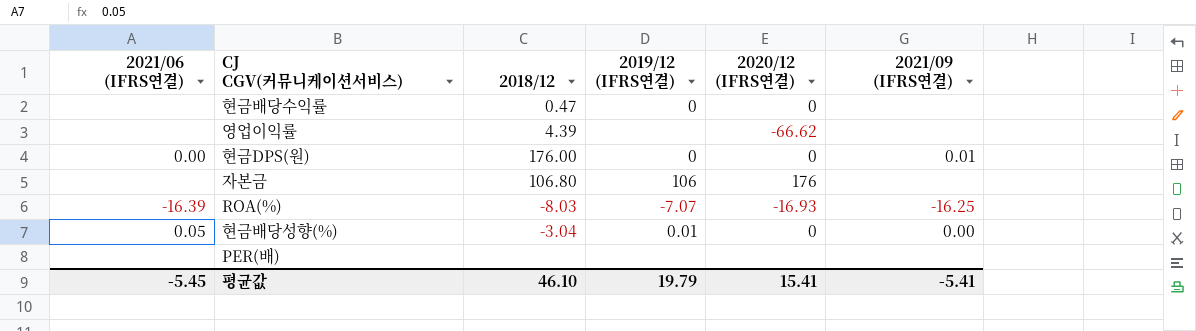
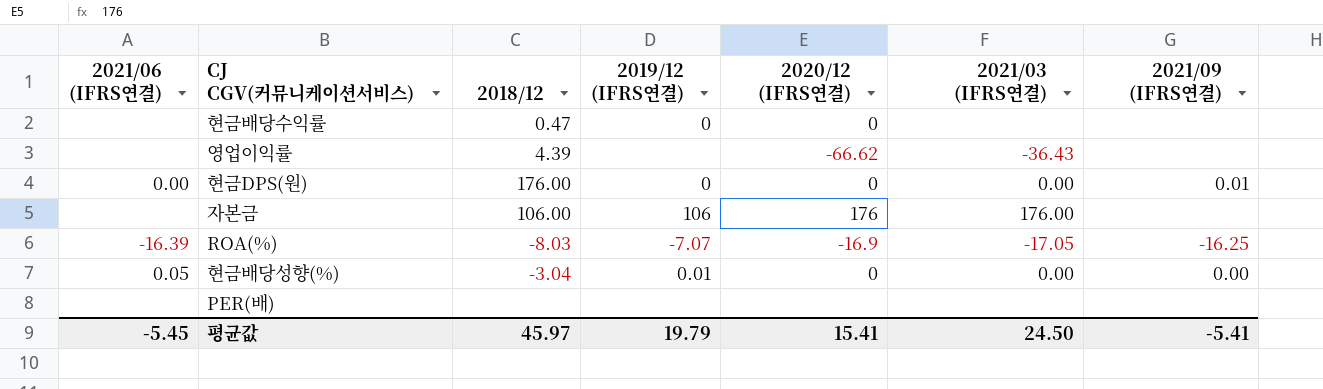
column 2021/03 (IFRS연결) | position: none -> 6
자본금 | 2018/12: 106.80 -> 106.00
ROA(%) | 2020/12 (IFRS연결): -16.93 -> -16.9
평균값 | 2018/12: 46.10 -> 45.97

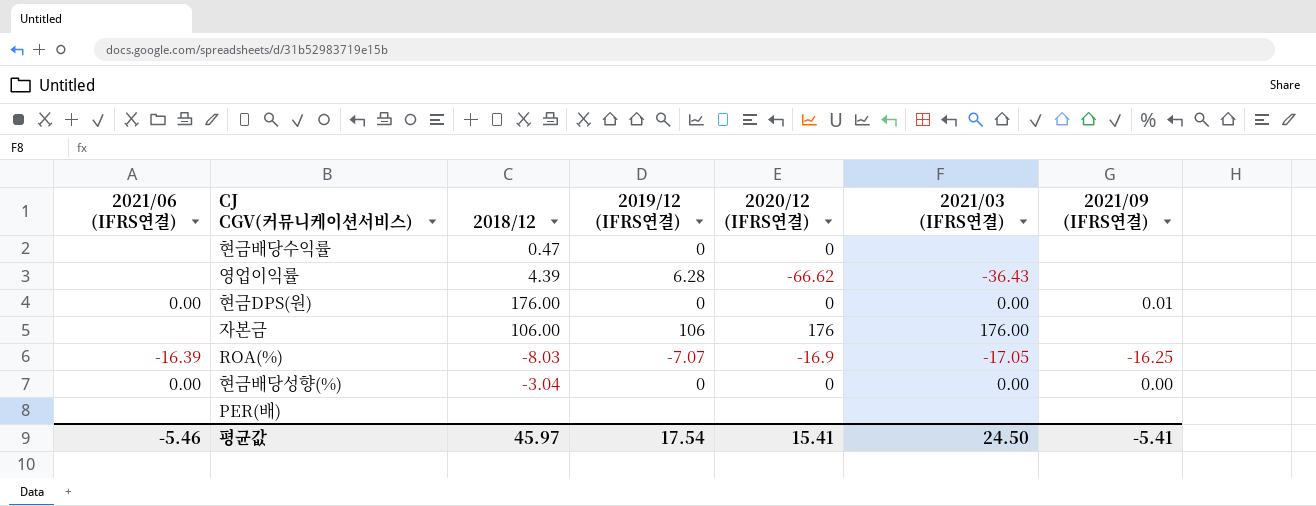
영업이익률 | 2019/12 (IFRS연결): none -> 6.28
현금배당성향(%) | 2021/06 (IFRS연결): 0.05 -> 0.00
현금배당성향(%) | 2019/12 (IFRS연결): 0.01 -> 0
평균값 | 2021/06 (IFRS연결): -5.45 -> -5.46
평균값 | 2019/12 (IFRS연결): 19.79 -> 17.54

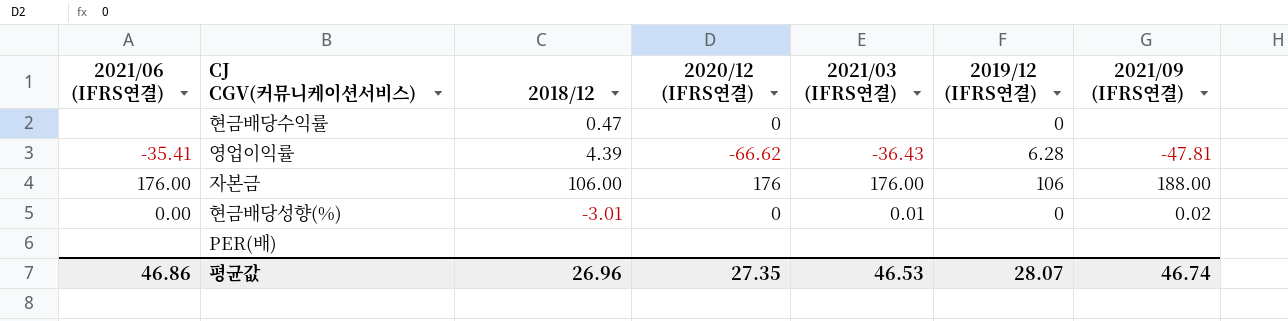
column 2019/12 (IFRS연결) | position: 4 -> 6
row 현금DPS(원): 0.00 | 176.00 | 0 | 0 | 0.00 | 0.01 -> none
row ROA(%): -16.39 | -8.03 | -7.07 | -16.9 | -17.05 | -16.25 -> none
영업이익률 | 2021/06 (IFRS연결): none -> -35.41
영업이익률 | 2021/09 (IFRS연결): none -> -47.81
자본금 | 2021/06 (IFRS연결): none -> 176.00
자본금 | 2021/09 (IFRS연결): none -> 188.00
현금배당성향(%) | 2018/12: -3.04 -> -3.01
현금배당성향(%) | 2021/03 (IFRS연결): 0.00 -> 0.01
현금배당성향(%) | 2021/09 (IFRS연결): 0.00 -> 0.02
평균값 | 2021/06 (IFRS연결): -5.46 -> 46.86
평균값 | 2018/12: 45.97 -> 26.96
평균값 | 2020/12 (IFRS연결): 15.41 -> 27.35
평균값 | 2021/03 (IFRS연결): 24.50 -> 46.53
평균값 | 2019/12 (IFRS연결): 17.54 -> 28.07
평균값 | 2021/09 (IFRS연결): -5.41 -> 46.74

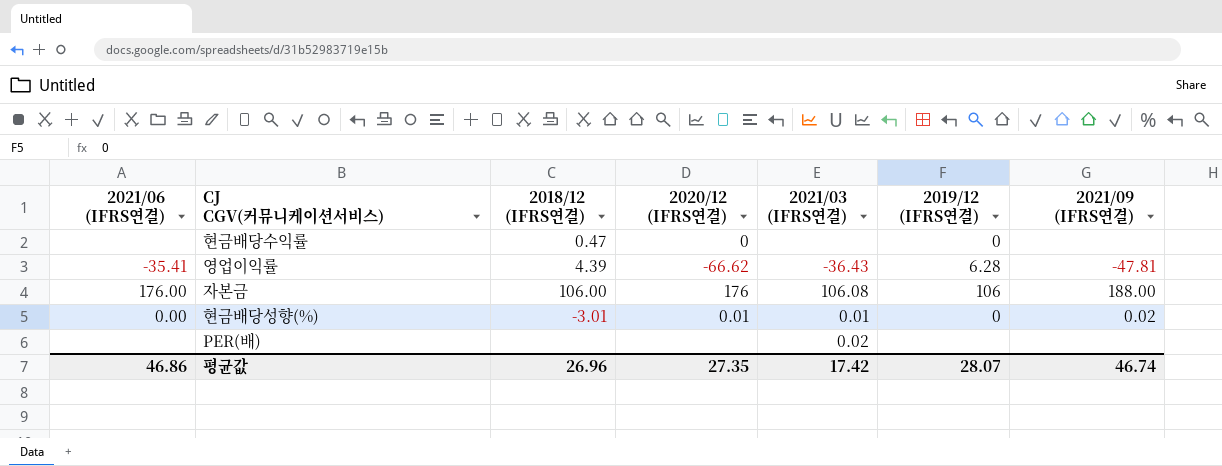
column name: 2018/12 -> 2018/12 (IFRS연결)
자본금 | 2021/03 (IFRS연결): 176.00 -> 106.08
현금배당성향(%) | 2020/12 (IFRS연결): 0 -> 0.01
PER(배) | 2021/03 (IFRS연결): none -> 0.02
평균값 | 2021/03 (IFRS연결): 46.53 -> 17.42

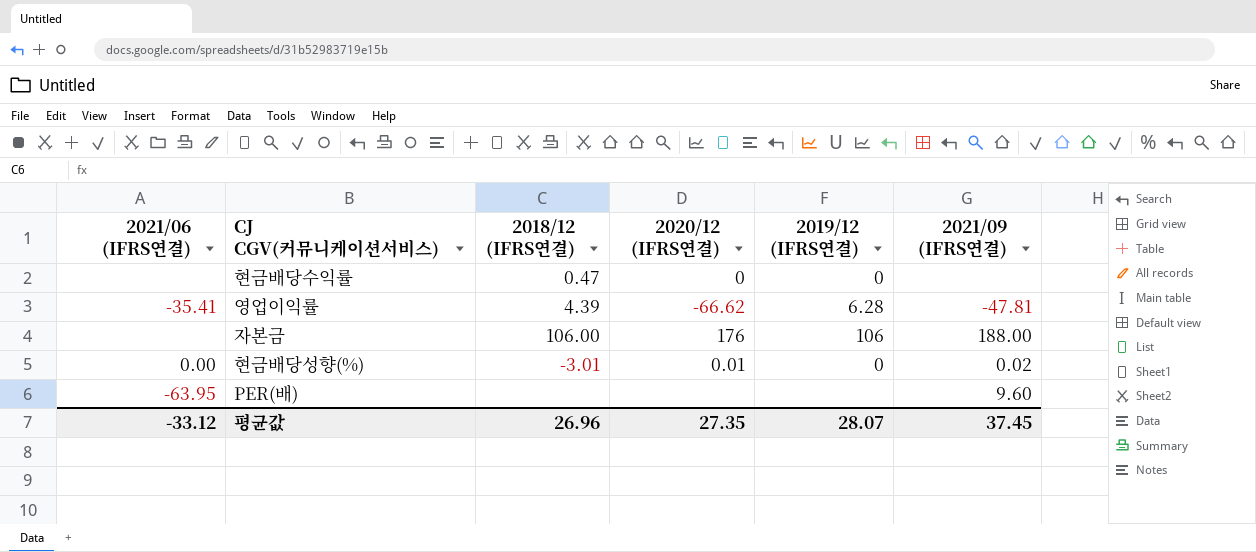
column 2021/03 (IFRS연결) | position: 5 -> none
자본금 | 2021/06 (IFRS연결): 176.00 -> none
PER(배) | 2021/06 (IFRS연결): none -> -63.95
PER(배) | 2021/09 (IFRS연결): none -> 9.60
평균값 | 2021/06 (IFRS연결): 46.86 -> -33.12
평균값 | 2021/09 (IFRS연결): 46.74 -> 37.45

